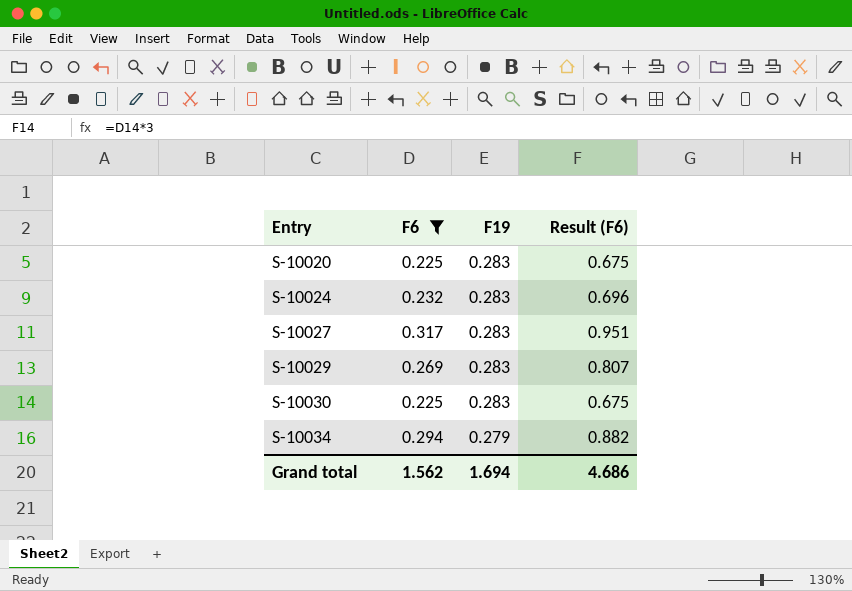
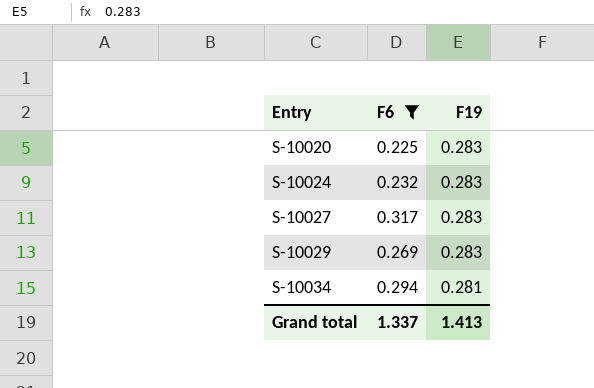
column Result (F6) | formula: [F6] * 3 -> none
row S-10030: 0.225 | 0.283 | 0.675 -> none
S-10034 | F19: 0.279 -> 0.281
Grand total | F6: 1.562 -> 1.337
Grand total | F19: 1.694 -> 1.413

